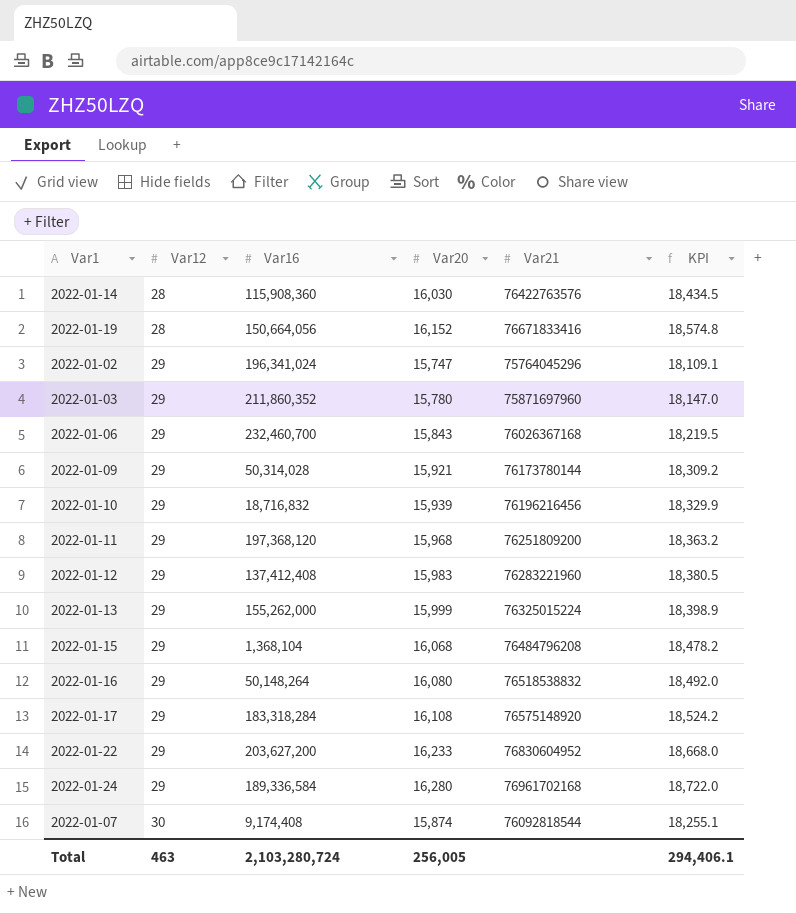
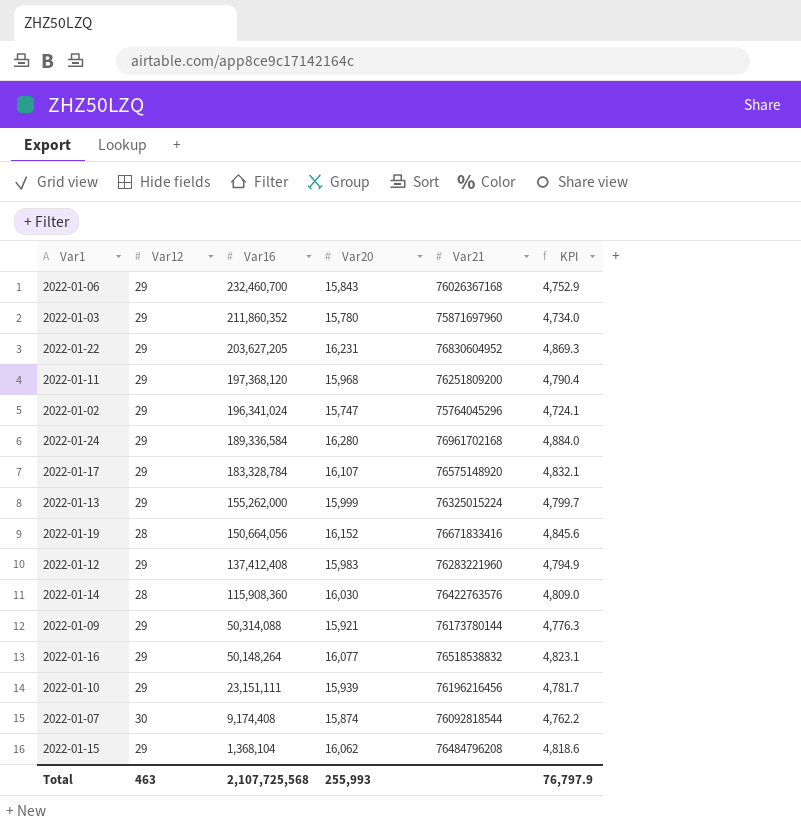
row order: Var12 ascending -> Var16 descending
column KPI | formula: [Var20] * 1.15 -> [Var20] * 0.3
2022-01-22 | Var16: 203,627,200 -> 203,627,205
2022-01-22 | Var20: 16,233 -> 16,231
2022-01-17 | Var16: 183,318,284 -> 183,328,784
2022-01-17 | Var20: 16,108 -> 16,107
2022-01-09 | Var16: 50,314,028 -> 50,314,088
2022-01-16 | Var20: 16,080 -> 16,077
2022-01-10 | Var16: 18,716,832 -> 23,151,111
2022-01-15 | Var20: 16,068 -> 16,062
Total | Var16: 2,103,280,724 -> 2,107,725,568
Total | Var20: 256,005 -> 255,993
Total | KPI: 294,406.1 -> 76,797.9

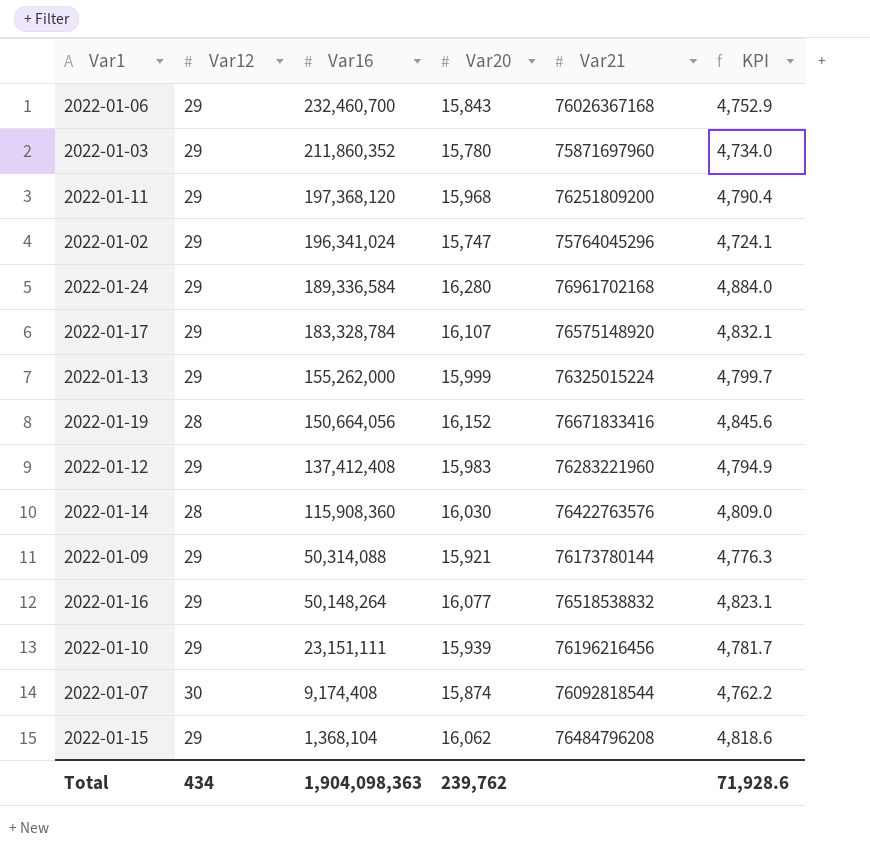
row 2022-01-22: 29 | 203,627,205 | 16,231 | 76830604952 | 4,869.3 -> none
Total | Var12: 463 -> 434
Total | Var16: 2,107,725,568 -> 1,904,098,363
Total | Var20: 255,993 -> 239,762
Total | KPI: 76,797.9 -> 71,928.6

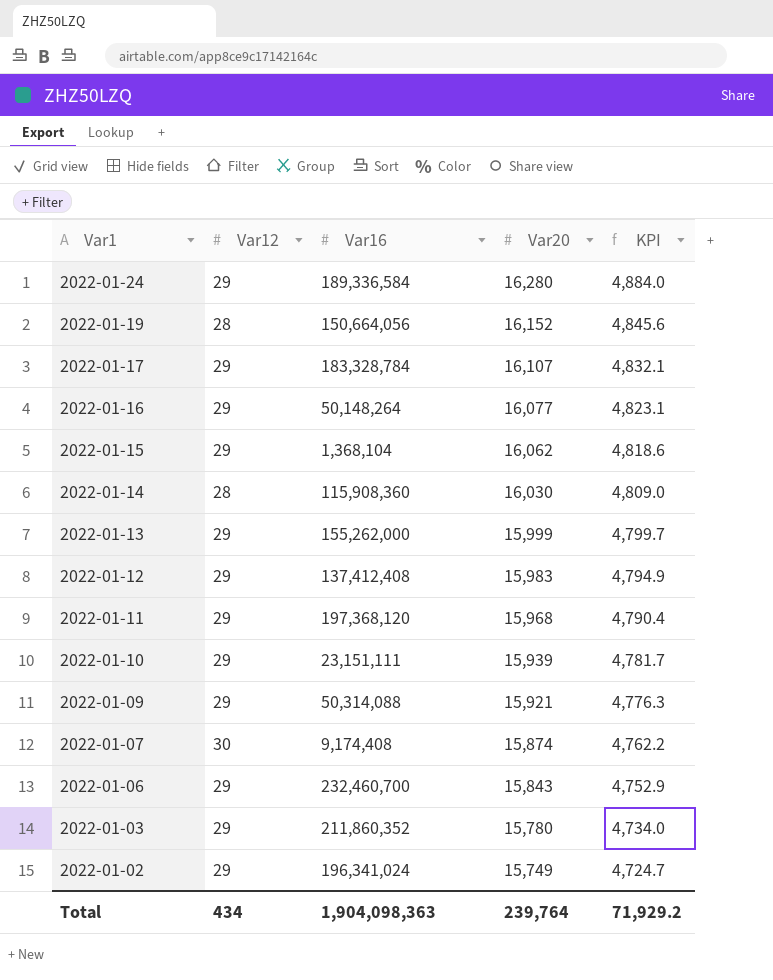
row order: Var16 descending -> Var1 descending
column Var21 | position: 5 -> none
2022-01-02 | Var20: 15,747 -> 15,749
2022-01-02 | KPI: 4,724.1 -> 4,724.7
Total | Var20: 239,762 -> 239,764
Total | KPI: 71,928.6 -> 71,929.2

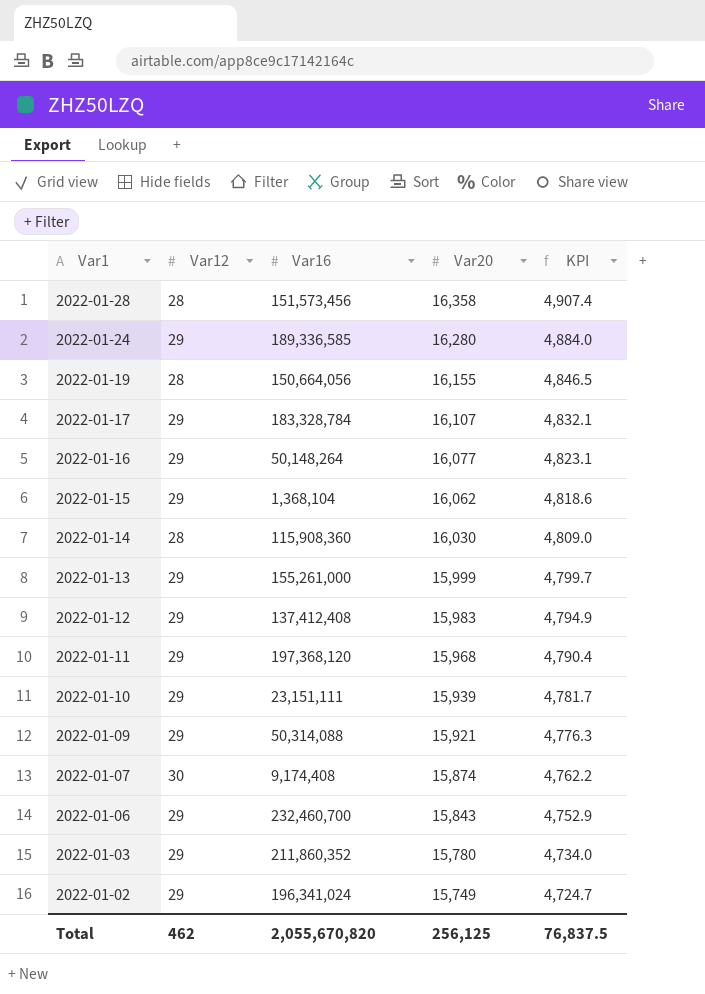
row 2022-01-28: none -> 28 | 151,573,456 | 16,358 | 4,907.4
2022-01-24 | Var16: 189,336,584 -> 189,336,585
2022-01-19 | Var20: 16,152 -> 16,155
2022-01-19 | KPI: 4,845.6 -> 4,846.5
2022-01-13 | Var16: 155,262,000 -> 155,261,000
Total | Var12: 434 -> 462
Total | Var16: 1,904,098,363 -> 2,055,670,820
Total | Var20: 239,764 -> 256,125
Total | KPI: 71,929.2 -> 76,837.5

